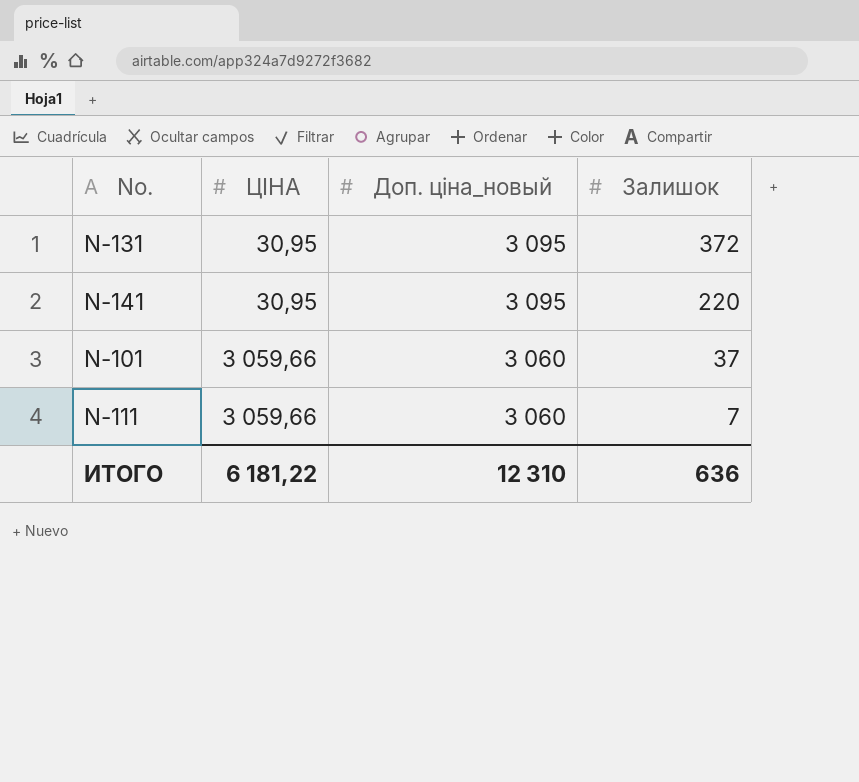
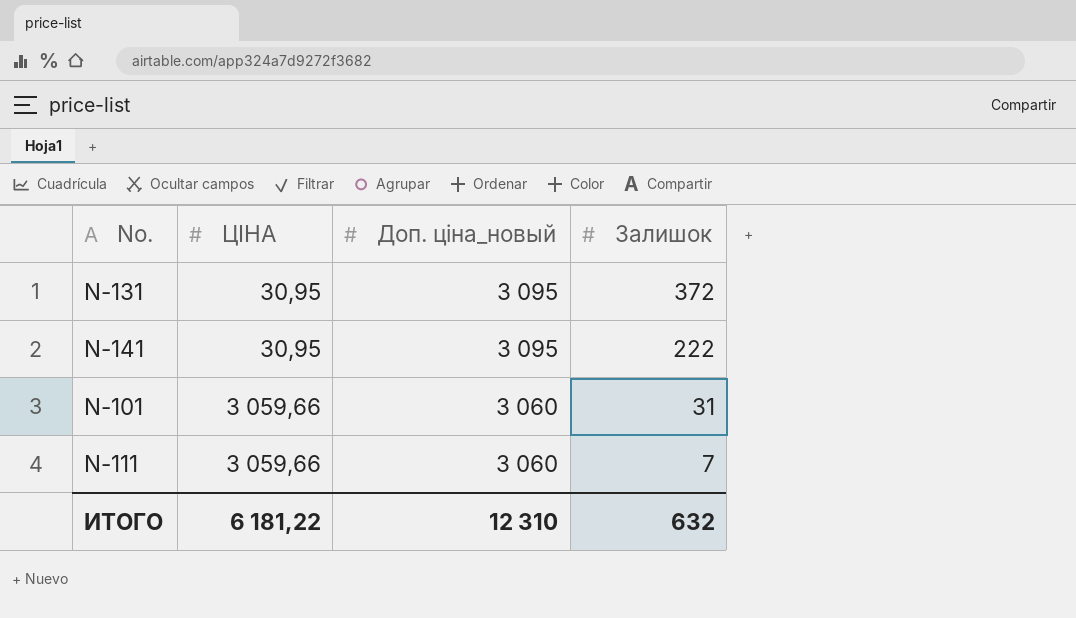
N-141 | Залишок: 220 -> 222
N-101 | Залишок: 37 -> 31
ИТОГО | Залишок: 636 -> 632

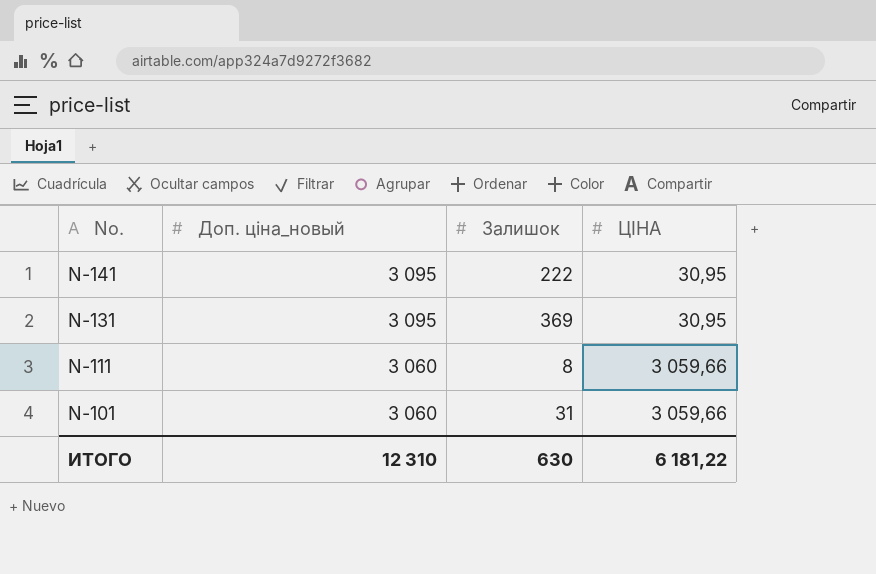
row order: ЦІНА ascending -> No. descending
column ЦІНА | position: 2 -> 4
N-131 | Залишок: 372 -> 369
N-111 | Залишок: 7 -> 8
ИТОГО | Залишок: 632 -> 630

